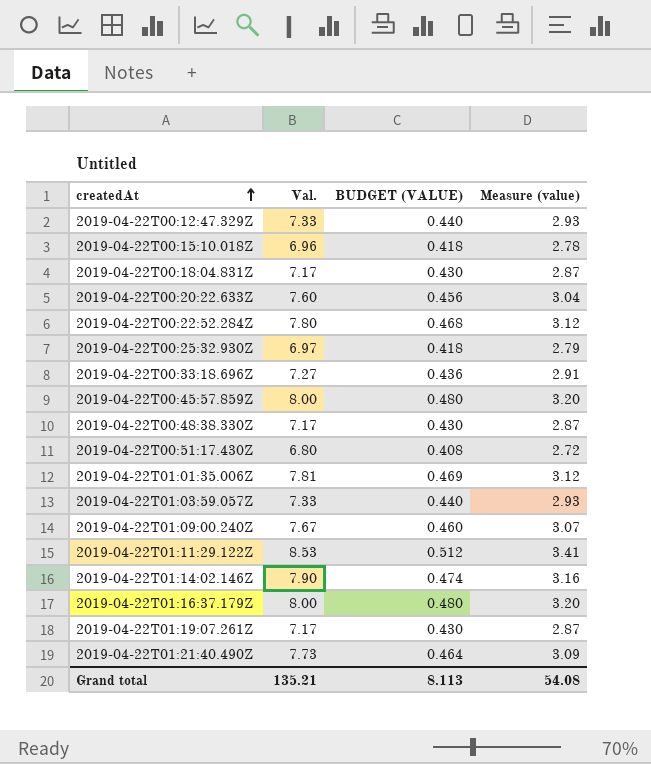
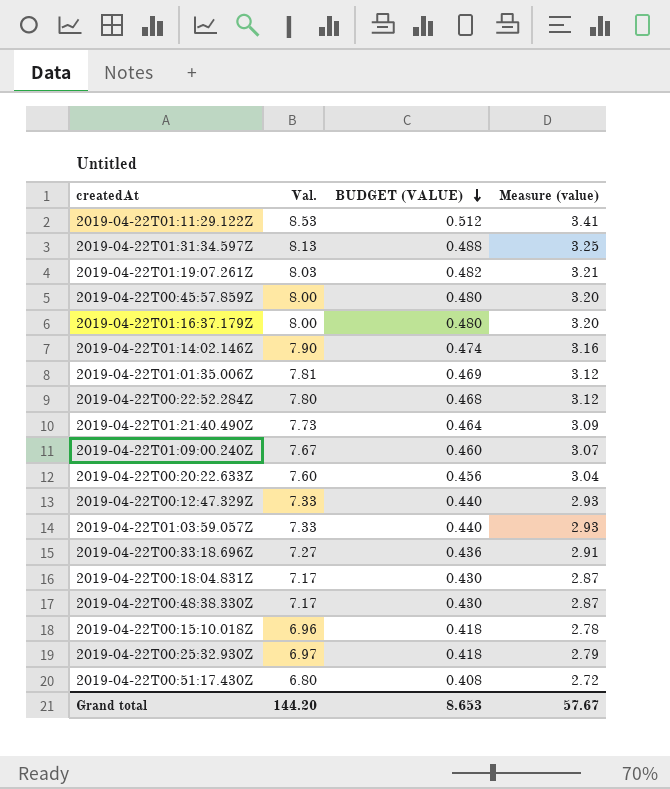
row order: createdAt ascending -> BUDGET (VALUE) descending
row 2019-04-22T01:31:34.597Z: none -> 8.13 | 0.488 | 3.25
2019-04-22T01:19:07.261Z | Val.: 7.17 -> 8.03
2019-04-22T01:19:07.261Z | BUDGET (VALUE): 0.430 -> 0.482
2019-04-22T01:19:07.261Z | Measure (value): 2.87 -> 3.21
Grand total | Val.: 135.21 -> 144.20
Grand total | BUDGET (VALUE): 8.113 -> 8.653
Grand total | Measure (value): 54.08 -> 57.67

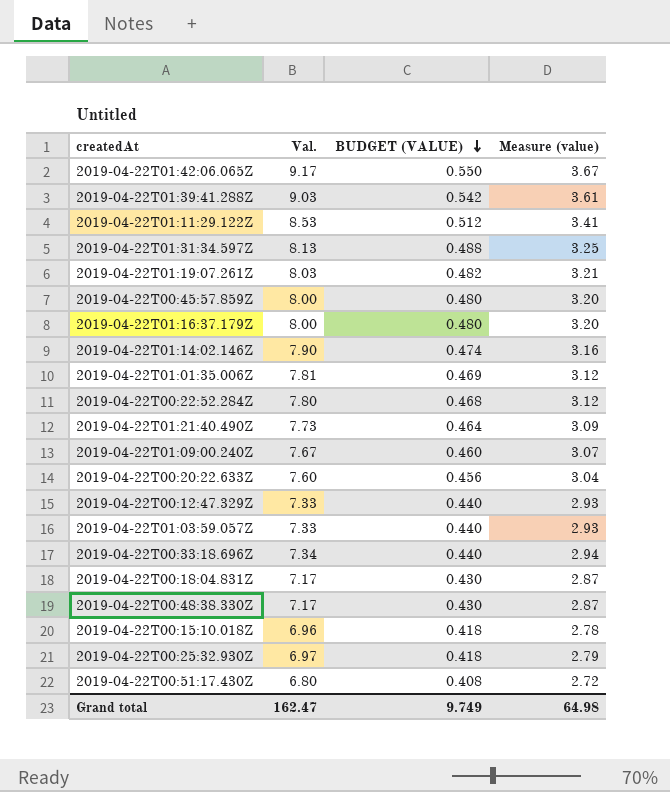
row 2019-04-22T01:42:06.065Z: none -> 9.17 | 0.550 | 3.67
row 2019-04-22T01:39:41.288Z: none -> 9.03 | 0.542 | 3.61
2019-04-22T00:33:18.696Z | Val.: 7.27 -> 7.34
2019-04-22T00:33:18.696Z | BUDGET (VALUE): 0.436 -> 0.440
2019-04-22T00:33:18.696Z | Measure (value): 2.91 -> 2.94
Grand total | Val.: 144.20 -> 162.47
Grand total | BUDGET (VALUE): 8.653 -> 9.749
Grand total | Measure (value): 57.67 -> 64.98

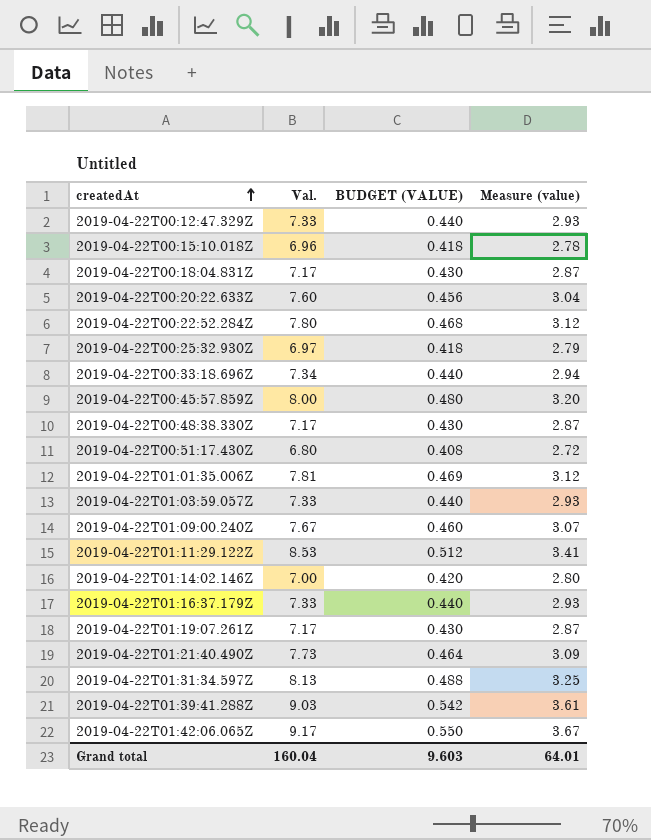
row order: BUDGET (VALUE) descending -> createdAt ascending
2019-04-22T01:14:02.146Z | Val.: 7.90 -> 7.00
2019-04-22T01:14:02.146Z | BUDGET (VALUE): 0.474 -> 0.420
2019-04-22T01:14:02.146Z | Measure (value): 3.16 -> 2.80
2019-04-22T01:16:37.179Z | Val.: 8.00 -> 7.33
2019-04-22T01:16:37.179Z | BUDGET (VALUE): 0.480 -> 0.440
2019-04-22T01:16:37.179Z | Measure (value): 3.20 -> 2.93
2019-04-22T01:19:07.261Z | Val.: 8.03 -> 7.17
2019-04-22T01:19:07.261Z | BUDGET (VALUE): 0.482 -> 0.430
2019-04-22T01:19:07.261Z | Measure (value): 3.21 -> 2.87
Grand total | Val.: 162.47 -> 160.04
Grand total | BUDGET (VALUE): 9.749 -> 9.603
Grand total | Measure (value): 64.98 -> 64.01

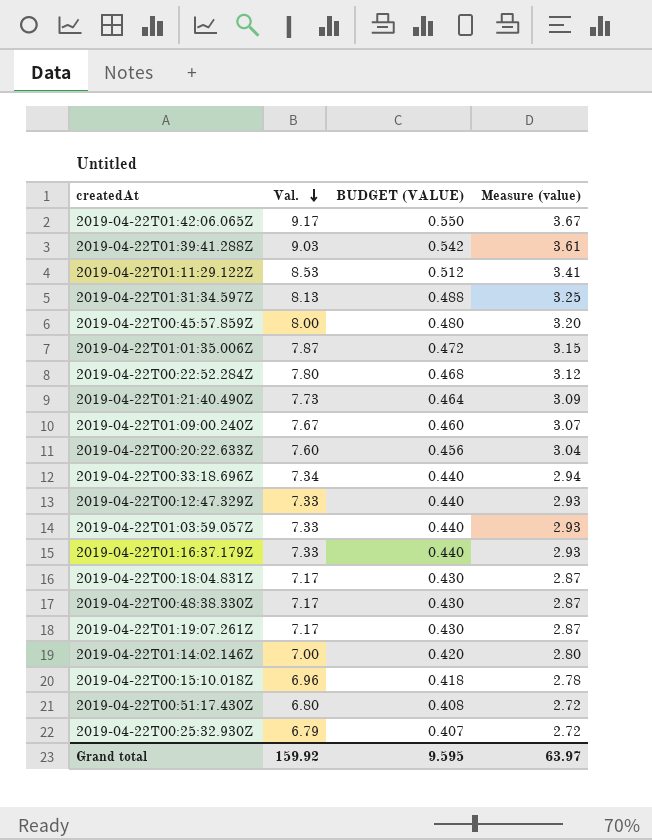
row order: createdAt ascending -> Val. descending
2019-04-22T01:01:35.006Z | Val.: 7.81 -> 7.87
2019-04-22T01:01:35.006Z | BUDGET (VALUE): 0.469 -> 0.472
2019-04-22T01:01:35.006Z | Measure (value): 3.12 -> 3.15
2019-04-22T00:25:32.930Z | Val.: 6.97 -> 6.79
2019-04-22T00:25:32.930Z | BUDGET (VALUE): 0.418 -> 0.407
2019-04-22T00:25:32.930Z | Measure (value): 2.79 -> 2.72
Grand total | Val.: 160.04 -> 159.92
Grand total | BUDGET (VALUE): 9.603 -> 9.595
Grand total | Measure (value): 64.01 -> 63.97

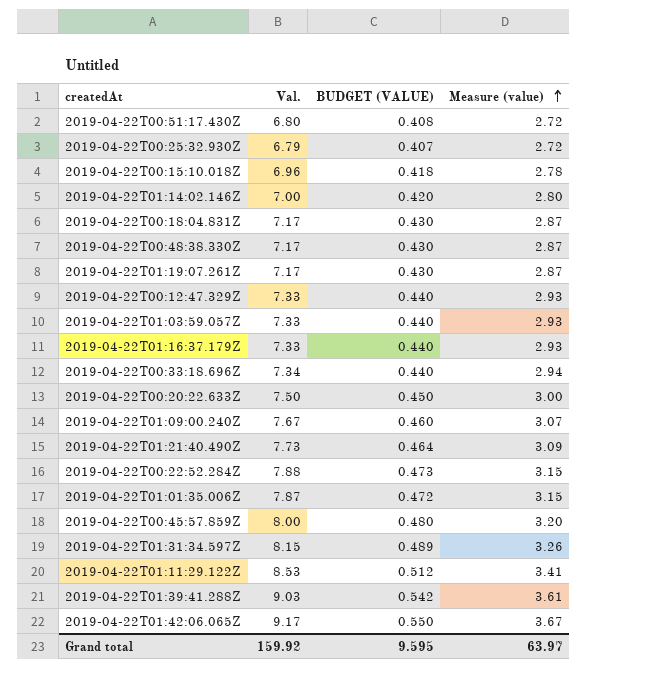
row order: Val. descending -> Measure (value) ascending
2019-04-22T00:20:22.633Z | Val.: 7.60 -> 7.50
2019-04-22T00:20:22.633Z | BUDGET (VALUE): 0.456 -> 0.450
2019-04-22T00:20:22.633Z | Measure (value): 3.04 -> 3.00
2019-04-22T00:22:52.284Z | Val.: 7.80 -> 7.88
2019-04-22T00:22:52.284Z | BUDGET (VALUE): 0.468 -> 0.473
2019-04-22T00:22:52.284Z | Measure (value): 3.12 -> 3.15
2019-04-22T01:31:34.597Z | Val.: 8.13 -> 8.15
2019-04-22T01:31:34.597Z | BUDGET (VALUE): 0.488 -> 0.489
2019-04-22T01:31:34.597Z | Measure (value): 3.25 -> 3.26

